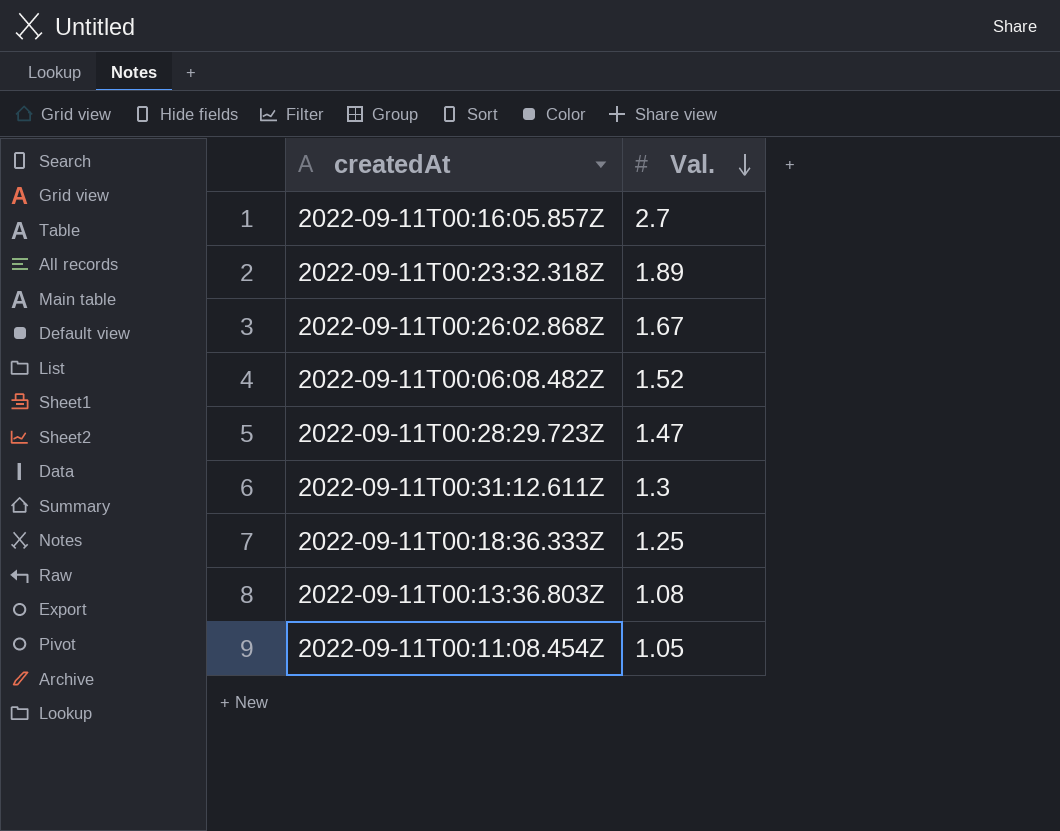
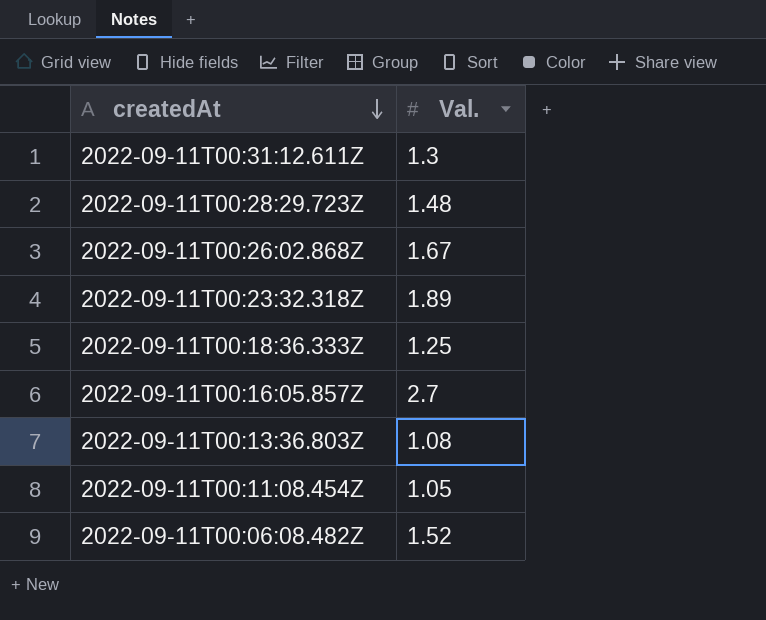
row order: Val. descending -> createdAt descending
2022-09-11T00:28:29.723Z | Val.: 1.47 -> 1.48

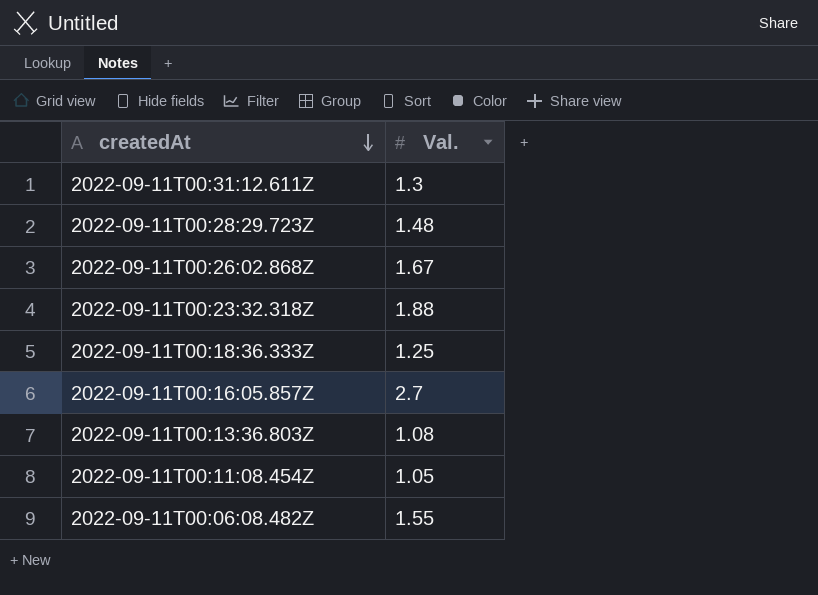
2022-09-11T00:23:32.318Z | Val.: 1.89 -> 1.88
2022-09-11T00:06:08.482Z | Val.: 1.52 -> 1.55

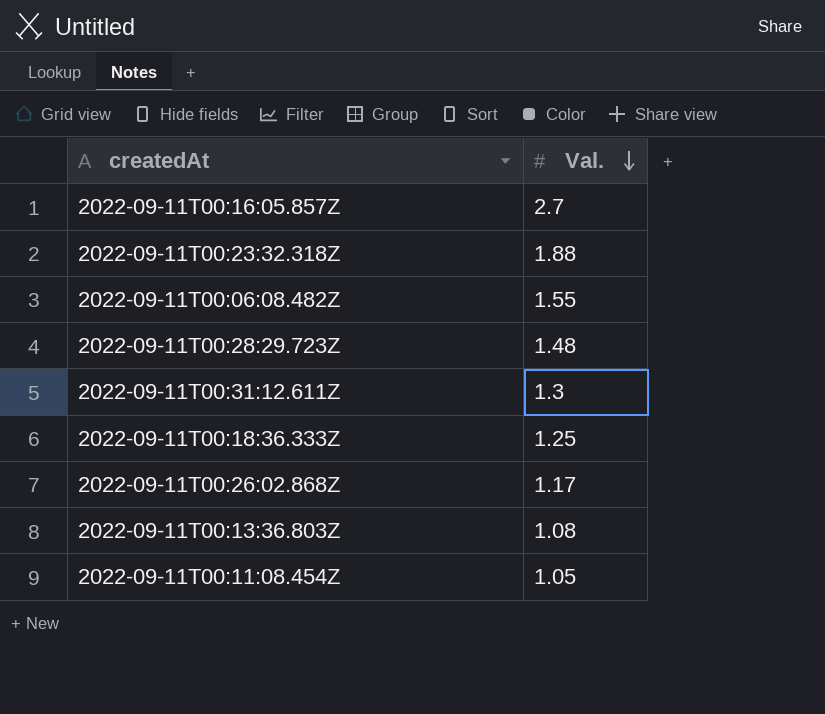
row order: createdAt descending -> Val. descending
2022-09-11T00:26:02.868Z | Val.: 1.67 -> 1.17

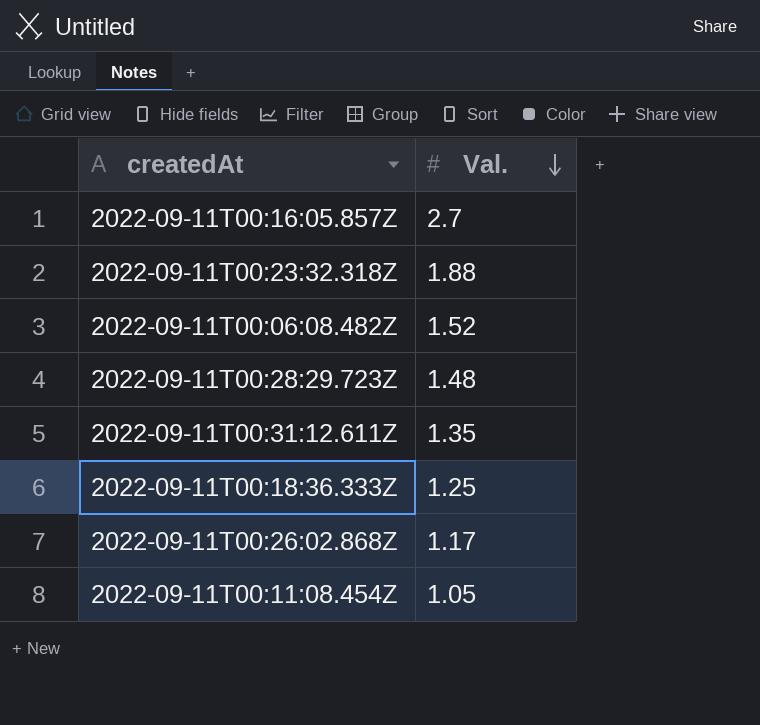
row 2022-09-11T00:13:36.803Z: 1.08 -> none
2022-09-11T00:06:08.482Z | Val.: 1.55 -> 1.52
2022-09-11T00:31:12.611Z | Val.: 1.3 -> 1.35

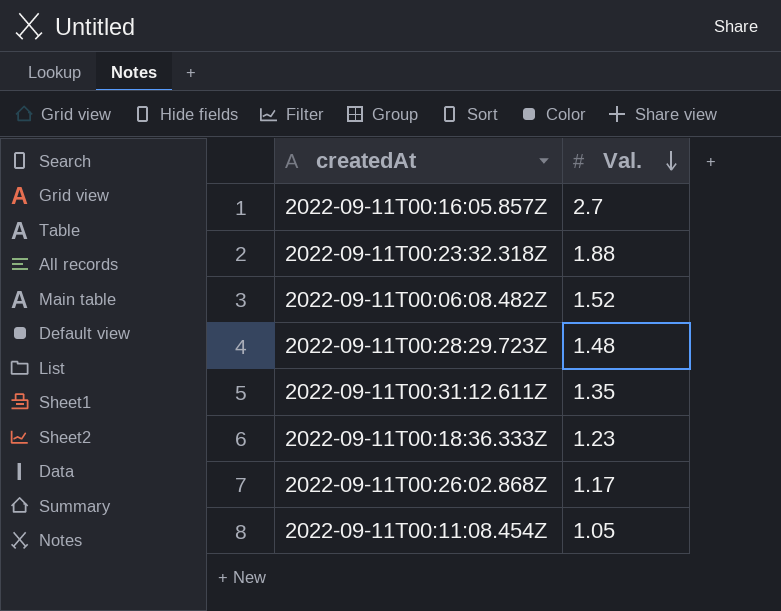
2022-09-11T00:18:36.333Z | Val.: 1.25 -> 1.23

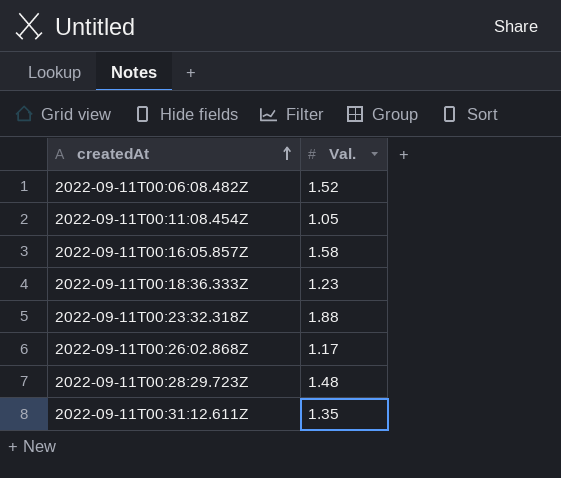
row order: Val. descending -> createdAt ascending
2022-09-11T00:16:05.857Z | Val.: 2.7 -> 1.58

